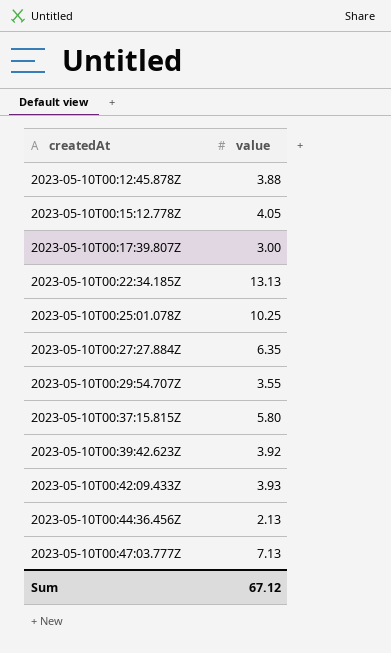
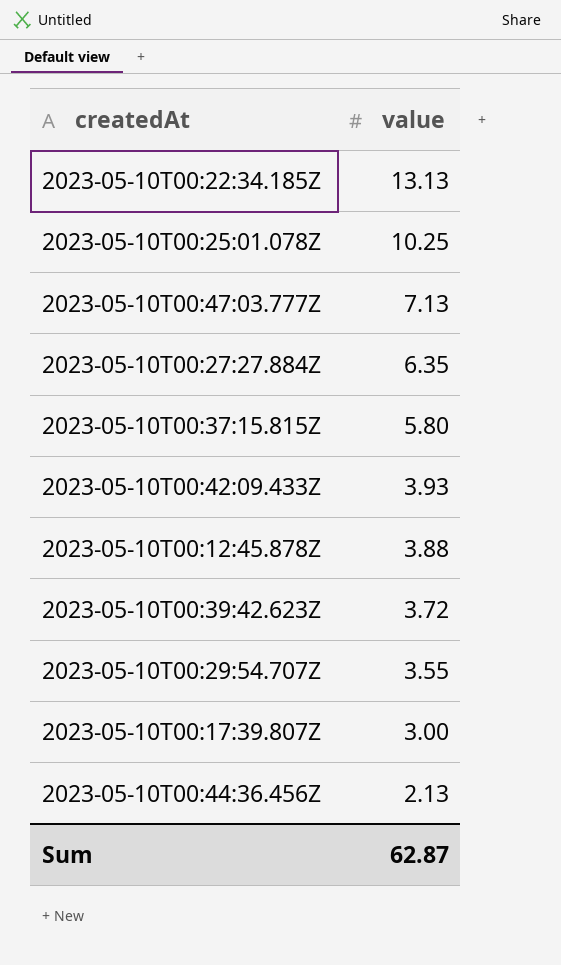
row order: createdAt ascending -> value descending
row 2023-05-10T00:15:12.778Z: 4.05 -> none
2023-05-10T00:39:42.623Z | value: 3.92 -> 3.72
Sum | value: 67.12 -> 62.87

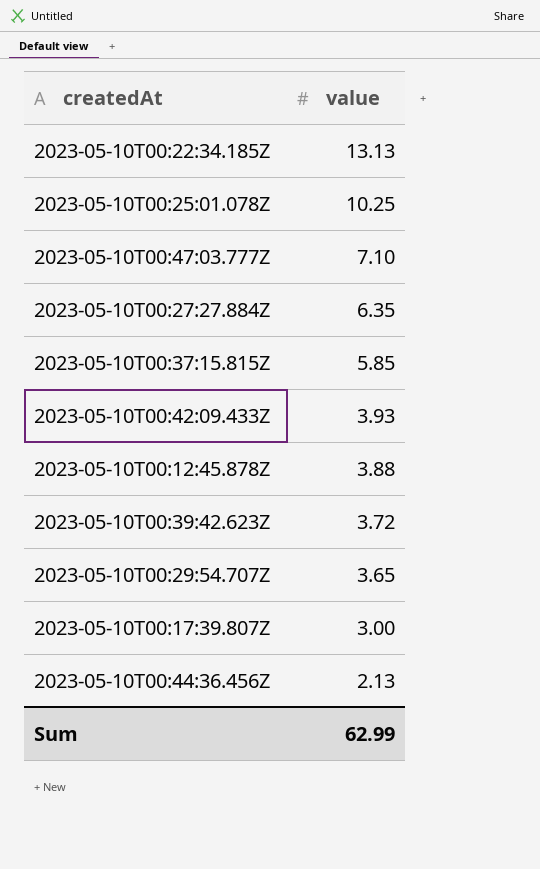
2023-05-10T00:47:03.777Z | value: 7.13 -> 7.10
2023-05-10T00:37:15.815Z | value: 5.80 -> 5.85
2023-05-10T00:29:54.707Z | value: 3.55 -> 3.65
Sum | value: 62.87 -> 62.99

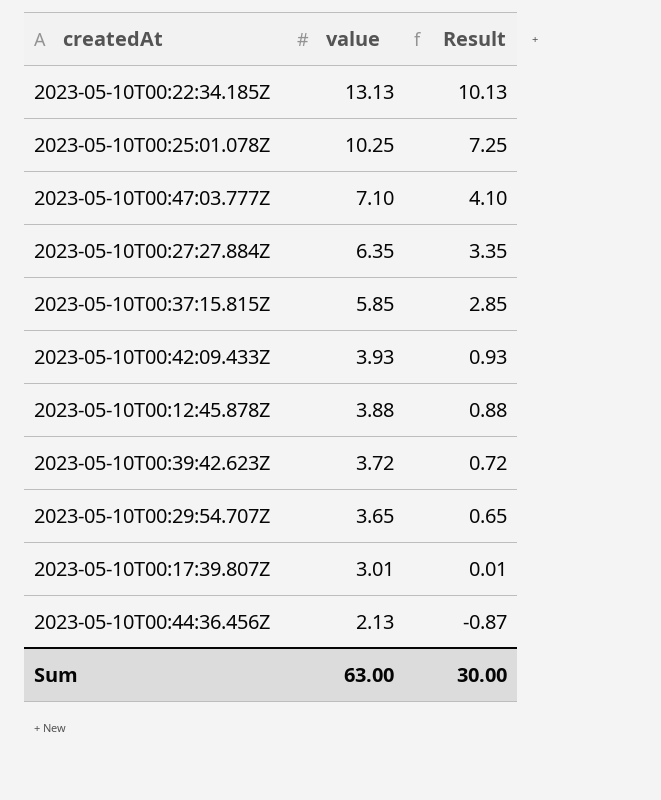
column Result | formula: none -> [value] - 3
2023-05-10T00:17:39.807Z | value: 3.00 -> 3.01
Sum | value: 62.99 -> 63.00

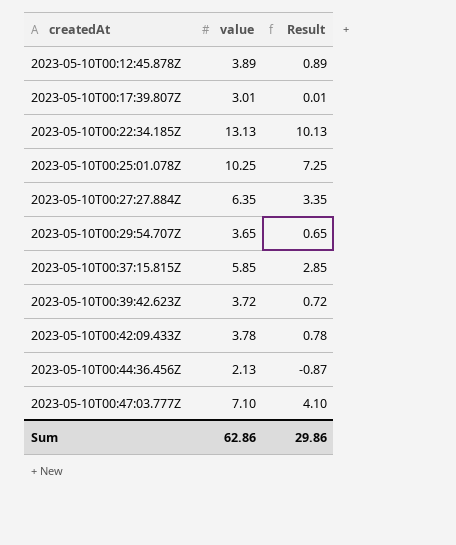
row order: value descending -> createdAt ascending
2023-05-10T00:12:45.878Z | value: 3.88 -> 3.89
2023-05-10T00:12:45.878Z | Result: 0.88 -> 0.89
2023-05-10T00:42:09.433Z | value: 3.93 -> 3.78
2023-05-10T00:42:09.433Z | Result: 0.93 -> 0.78
Sum | value: 63.00 -> 62.86
Sum | Result: 30.00 -> 29.86

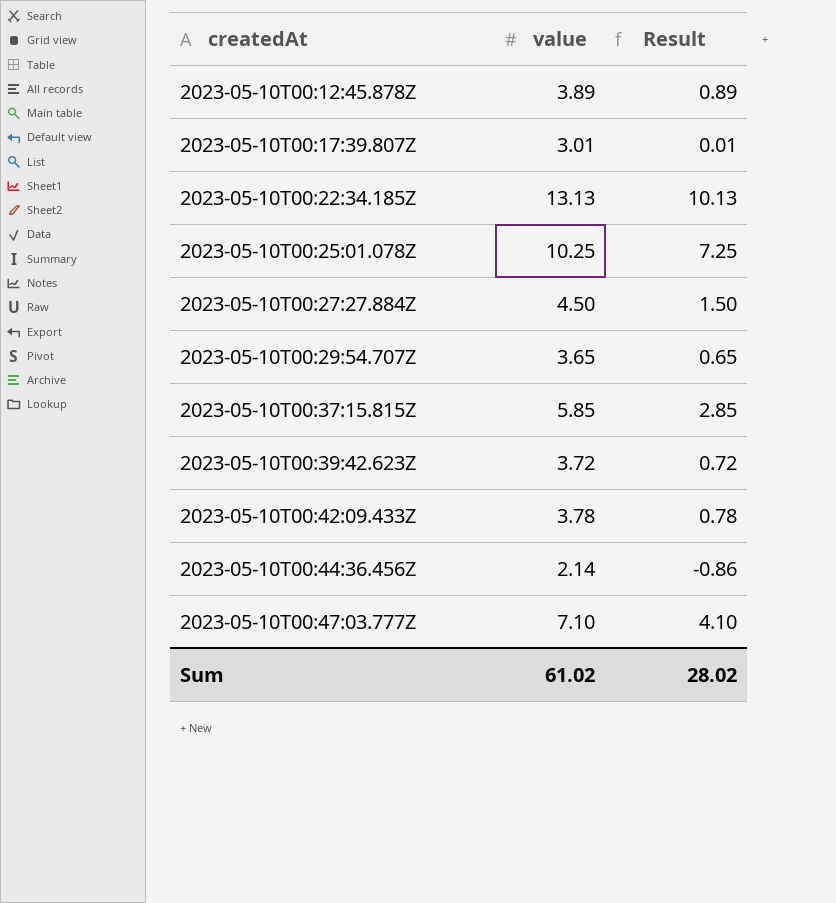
2023-05-10T00:27:27.884Z | value: 6.35 -> 4.50
2023-05-10T00:27:27.884Z | Result: 3.35 -> 1.50
2023-05-10T00:44:36.456Z | value: 2.13 -> 2.14
2023-05-10T00:44:36.456Z | Result: -0.87 -> -0.86
Sum | value: 62.86 -> 61.02
Sum | Result: 29.86 -> 28.02

